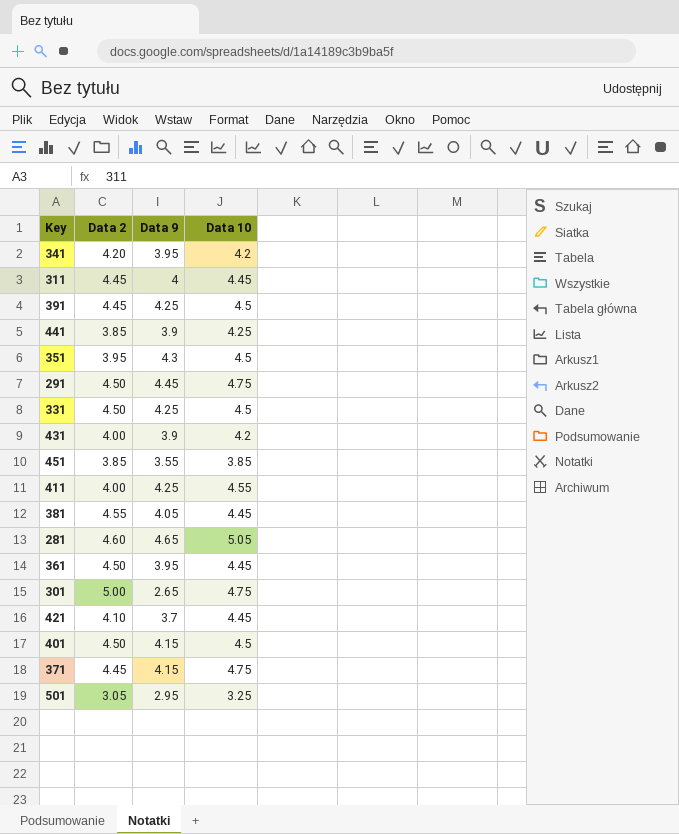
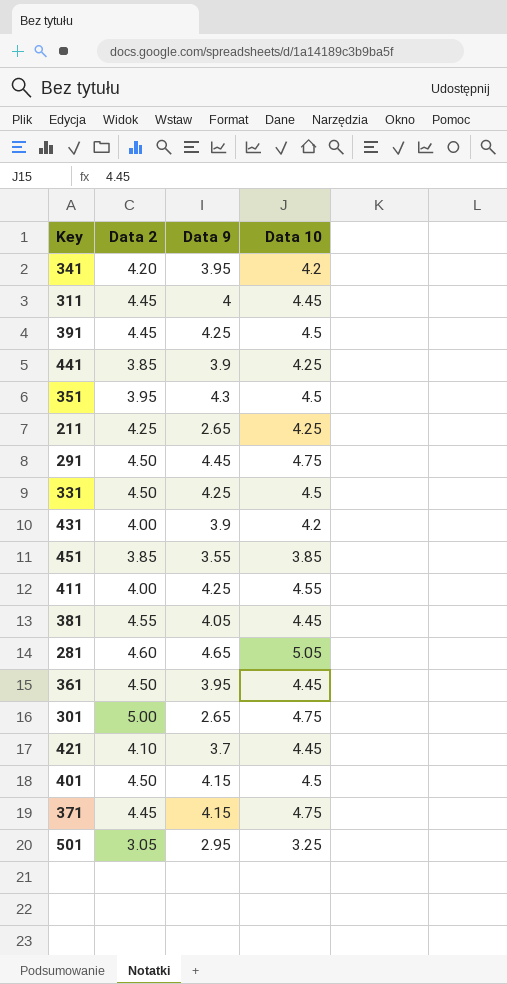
row 211: none -> 4.25 | 2.65 | 4.25

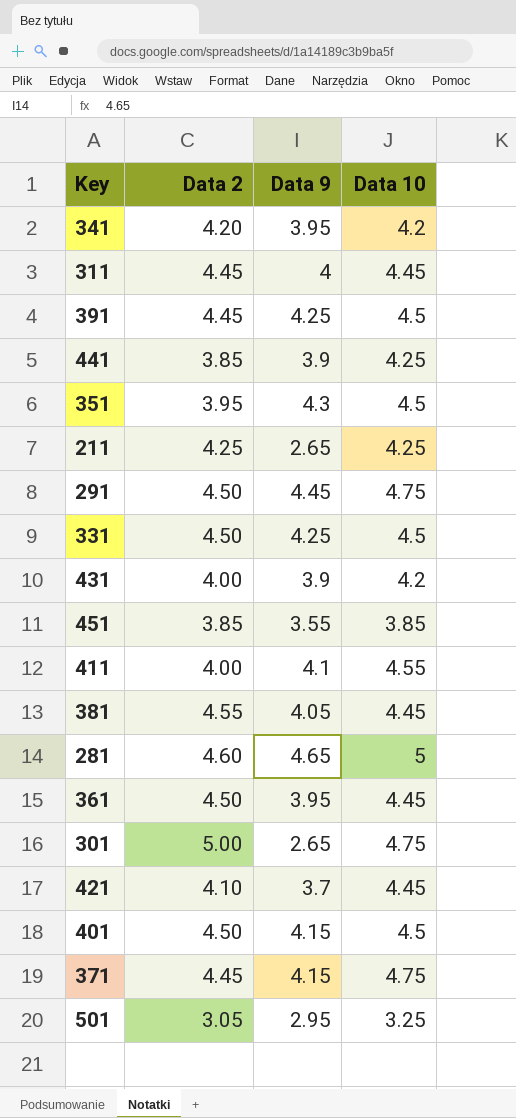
411 | Data 9: 4.25 -> 4.1
281 | Data 10: 5.05 -> 5

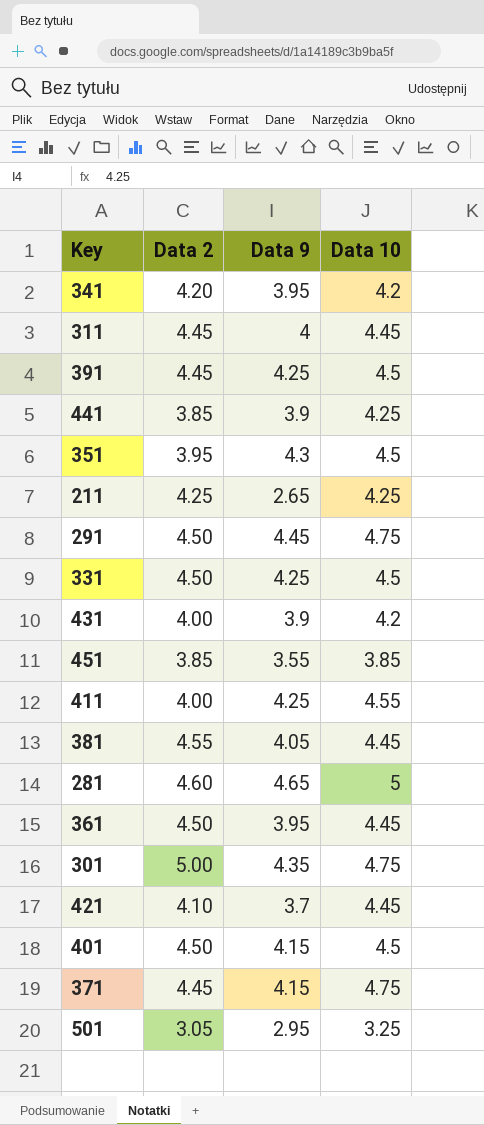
411 | Data 9: 4.1 -> 4.25
301 | Data 9: 2.65 -> 4.35

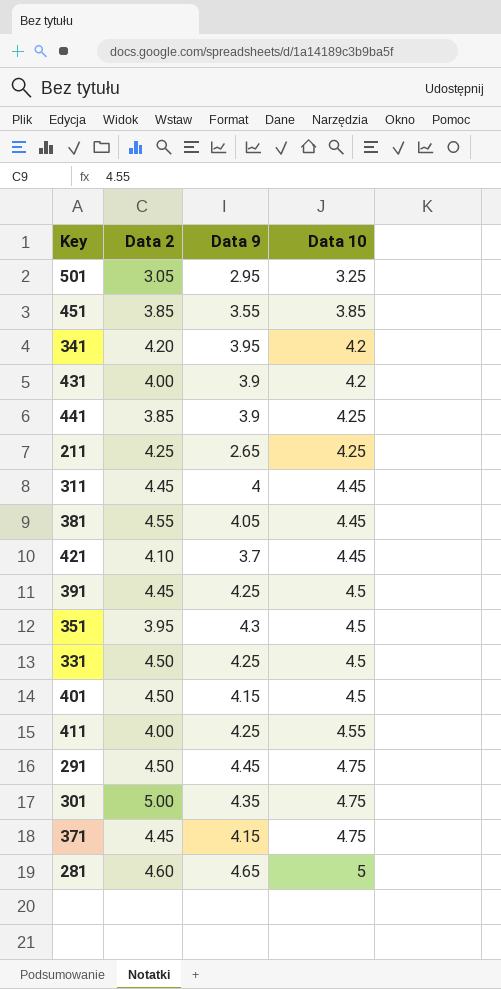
row order: none -> Data 10 ascending
row 361: 4.50 | 3.95 | 4.45 -> none

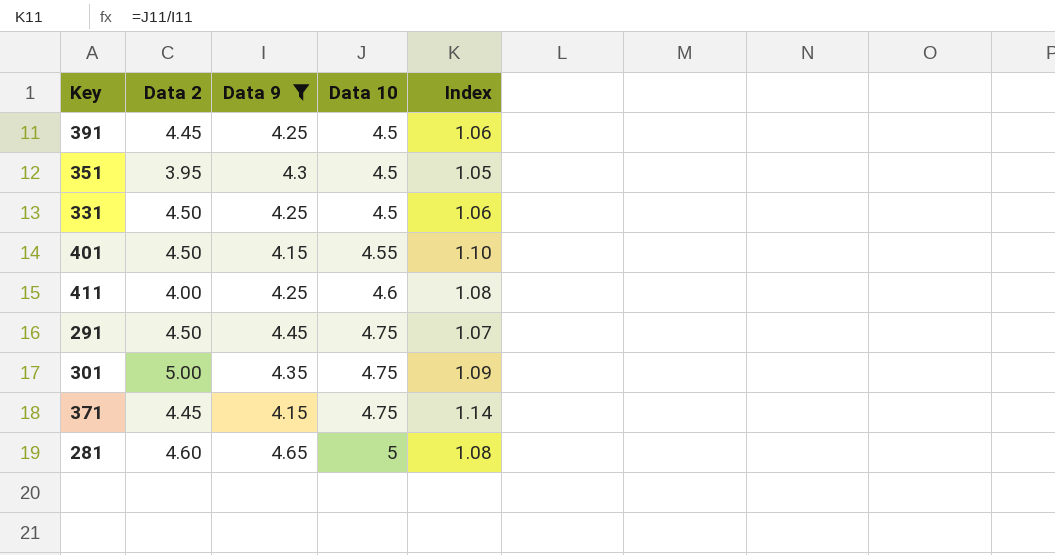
filter: none -> Data 9 >= 4.15
column Index | formula: none -> [Data 10] / [Data 9]
401 | Data 10: 4.5 -> 4.55
411 | Data 10: 4.55 -> 4.6

